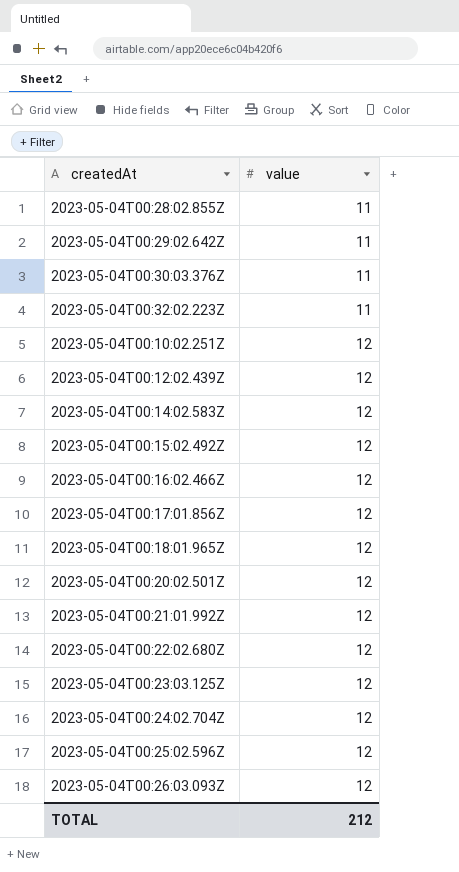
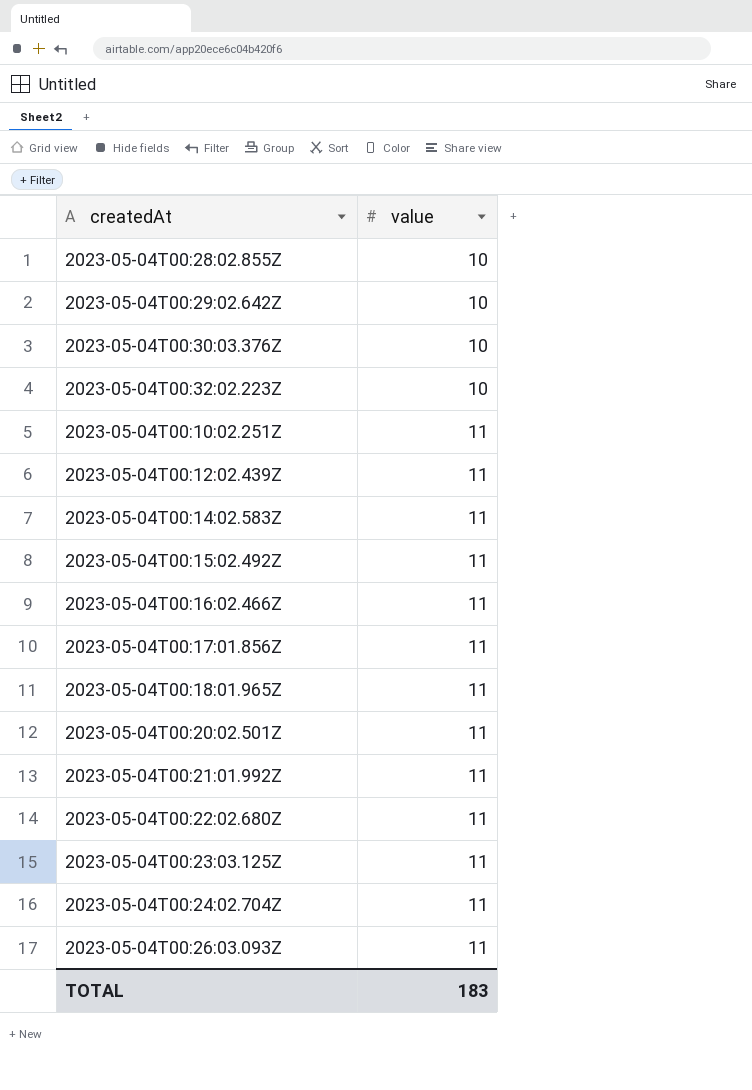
row 2023-05-04T00:25:02.596Z: 12 -> none
2023-05-04T00:28:02.855Z | value: 11 -> 10
2023-05-04T00:29:02.642Z | value: 11 -> 10
2023-05-04T00:30:03.376Z | value: 11 -> 10
2023-05-04T00:32:02.223Z | value: 11 -> 10
2023-05-04T00:10:02.251Z | value: 12 -> 11
2023-05-04T00:12:02.439Z | value: 12 -> 11
2023-05-04T00:14:02.583Z | value: 12 -> 11
2023-05-04T00:15:02.492Z | value: 12 -> 11
2023-05-04T00:16:02.466Z | value: 12 -> 11
2023-05-04T00:17:01.856Z | value: 12 -> 11
2023-05-04T00:18:01.965Z | value: 12 -> 11
2023-05-04T00:20:02.501Z | value: 12 -> 11
2023-05-04T00:21:01.992Z | value: 12 -> 11
2023-05-04T00:22:02.680Z | value: 12 -> 11
2023-05-04T00:23:03.125Z | value: 12 -> 11
2023-05-04T00:24:02.704Z | value: 12 -> 11
2023-05-04T00:26:03.093Z | value: 12 -> 11
TOTAL | value: 212 -> 183

